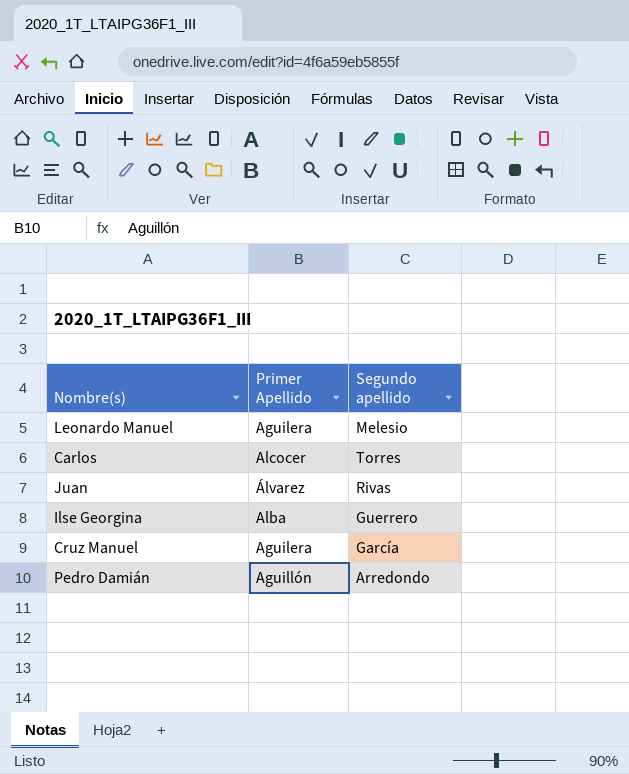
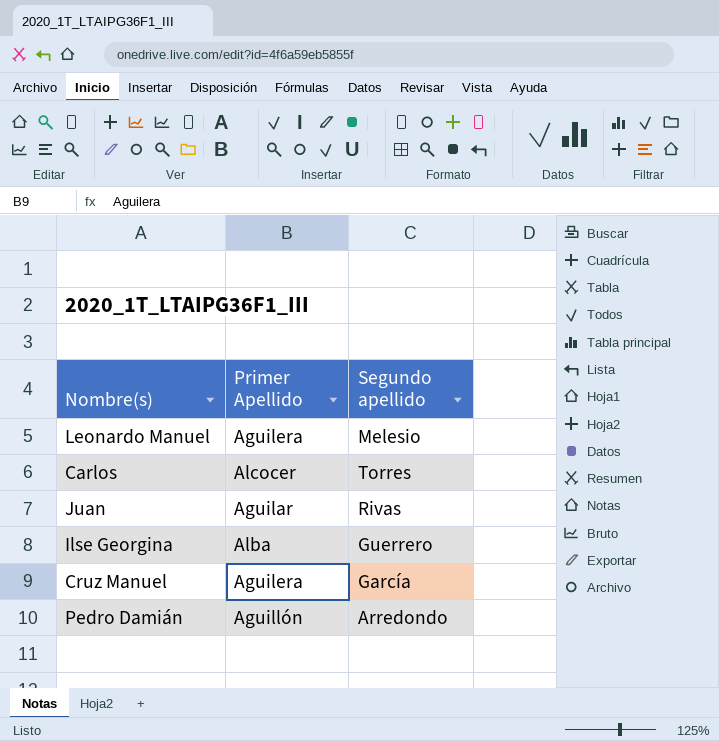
Juan | Primer Apellido: Álvarez -> Aguilar

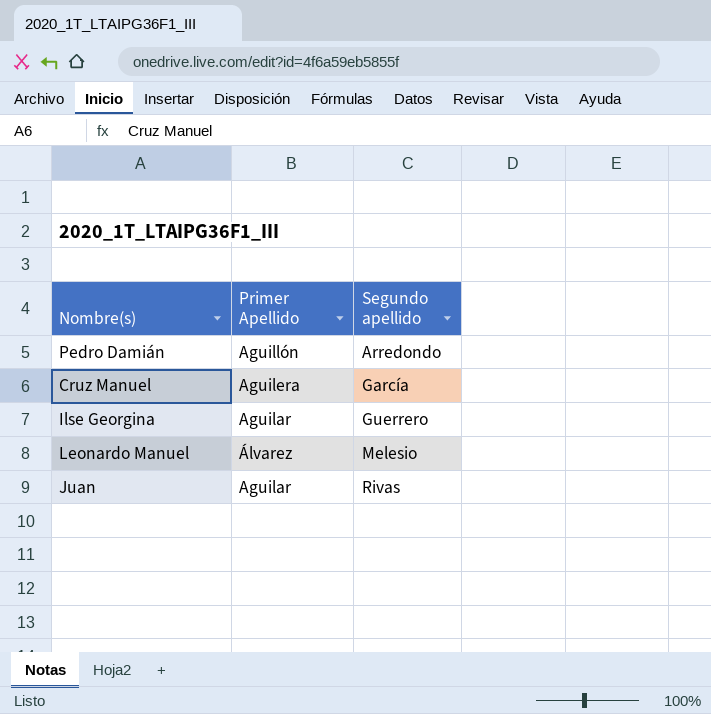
row order: none -> Segundo apellido ascending
row Carlos: Alcocer | Torres -> none
Ilse Georgina | Primer Apellido: Alba -> Aguilar
Leonardo Manuel | Primer Apellido: Aguilera -> Álvarez

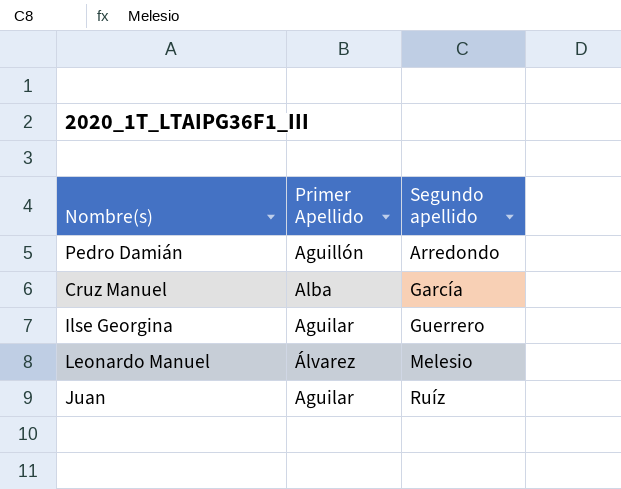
Cruz Manuel | Primer Apellido: Aguilera -> Alba
Juan | Segundo apellido: Rivas -> Ruíz

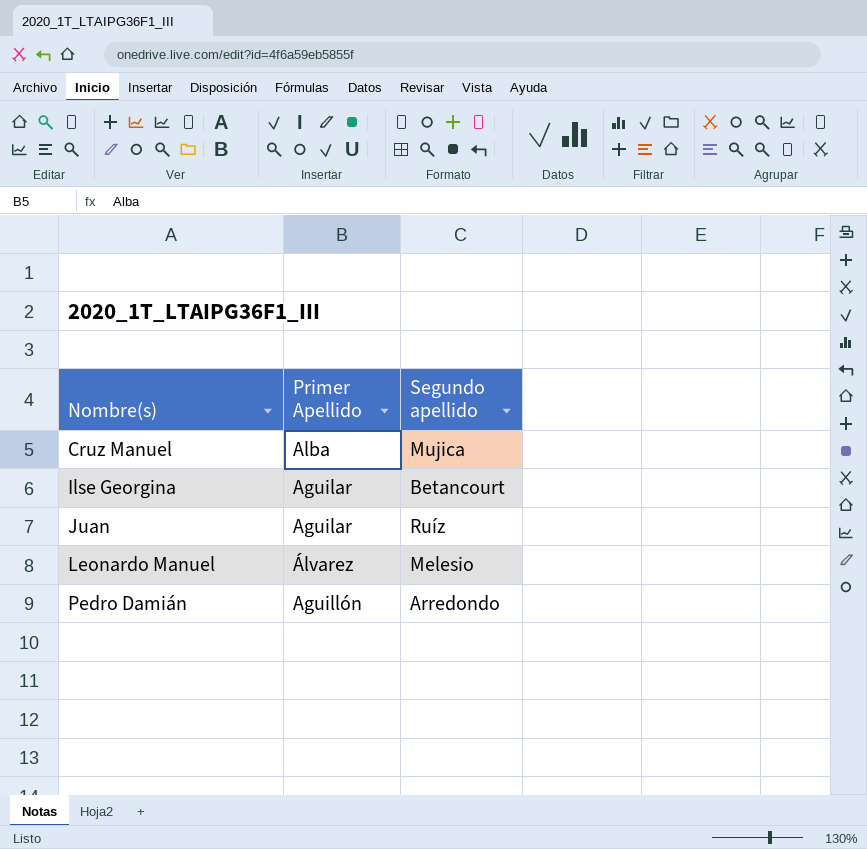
row order: Segundo apellido ascending -> Nombre(s) ascending
Cruz Manuel | Segundo apellido: García -> Mujica
Ilse Georgina | Segundo apellido: Guerrero -> Betancourt

